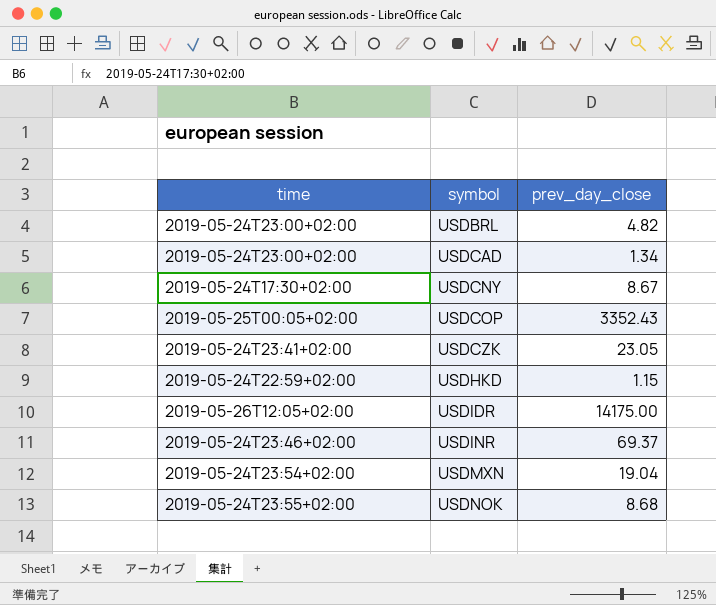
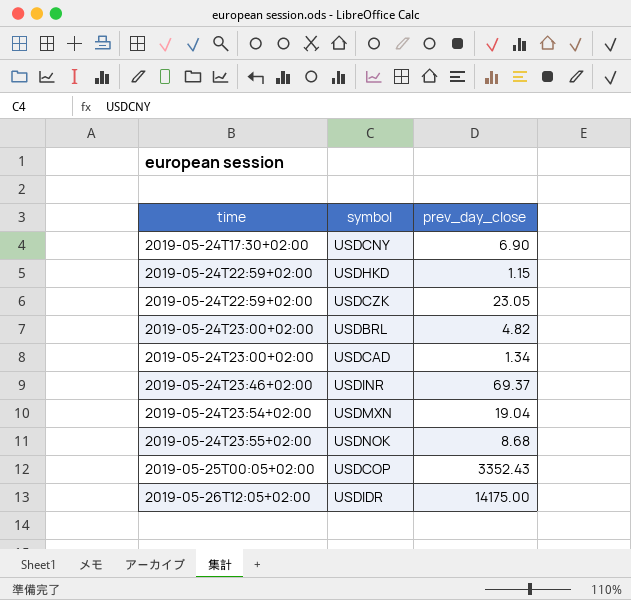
row order: symbol ascending -> time ascending
USDCNY | prev_day_close: 8.67 -> 6.90
USDCZK | time: 2019-05-24T23:41+02:00 -> 2019-05-24T22:59+02:00

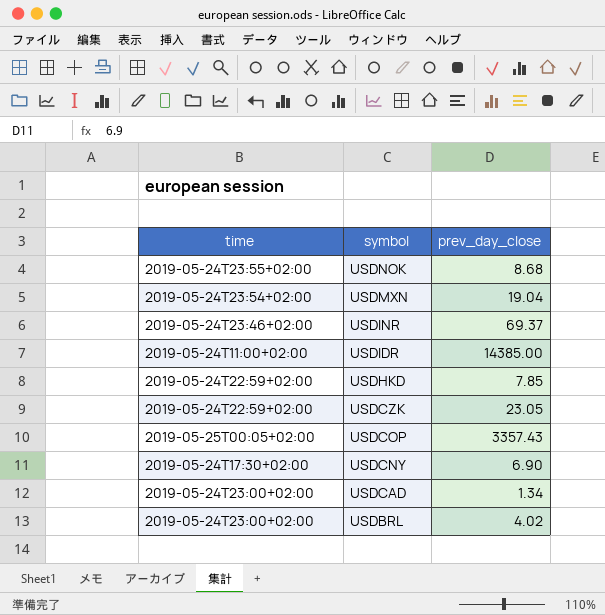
row order: time ascending -> symbol descending
USDIDR | time: 2019-05-26T12:05+02:00 -> 2019-05-24T11:00+02:00
USDIDR | prev_day_close: 14175.00 -> 14385.00
USDHKD | prev_day_close: 1.15 -> 7.85
USDCOP | prev_day_close: 3352.43 -> 3357.43
USDBRL | prev_day_close: 4.82 -> 4.02

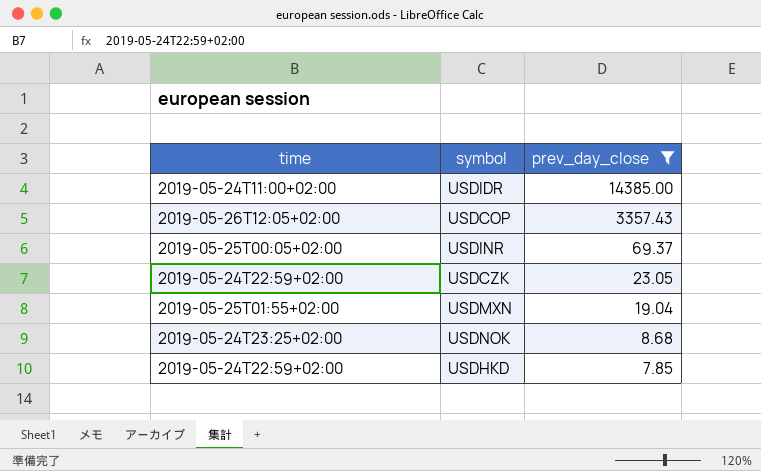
filter: none -> prev_day_close >= 7.85
row order: symbol descending -> prev_day_close descending
USDCOP | time: 2019-05-25T00:05+02:00 -> 2019-05-26T12:05+02:00
USDINR | time: 2019-05-24T23:46+02:00 -> 2019-05-25T00:05+02:00
USDMXN | time: 2019-05-24T23:54+02:00 -> 2019-05-25T01:55+02:00
USDNOK | time: 2019-05-24T23:55+02:00 -> 2019-05-24T23:25+02:00

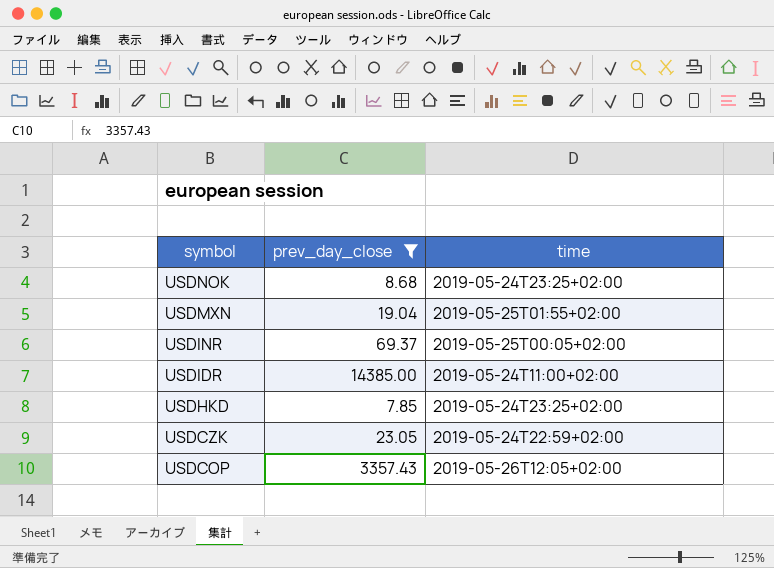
row order: prev_day_close descending -> symbol descending
column time | position: 1 -> 3
USDHKD | time: 2019-05-24T22:59+02:00 -> 2019-05-24T23:25+02:00

